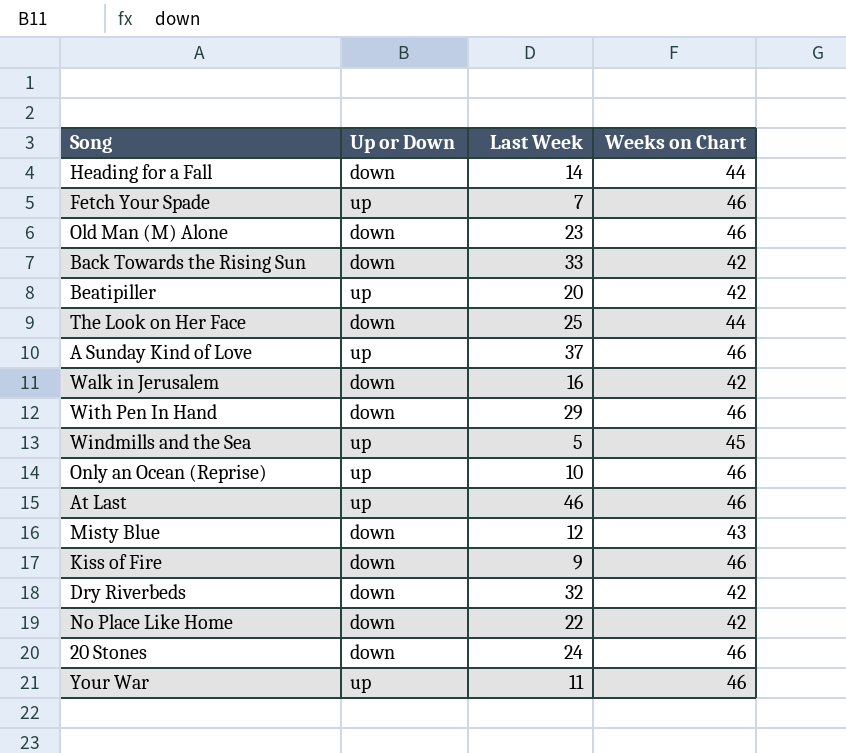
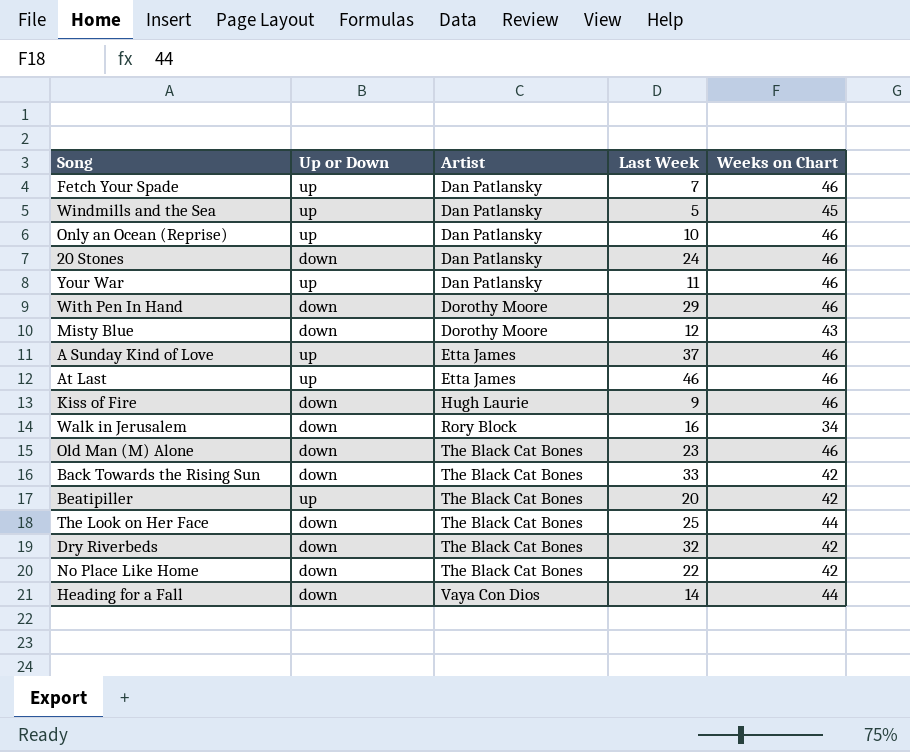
row order: none -> Artist ascending
column Artist | position: none -> 3
Walk in Jerusalem | Weeks on Chart: 42 -> 34

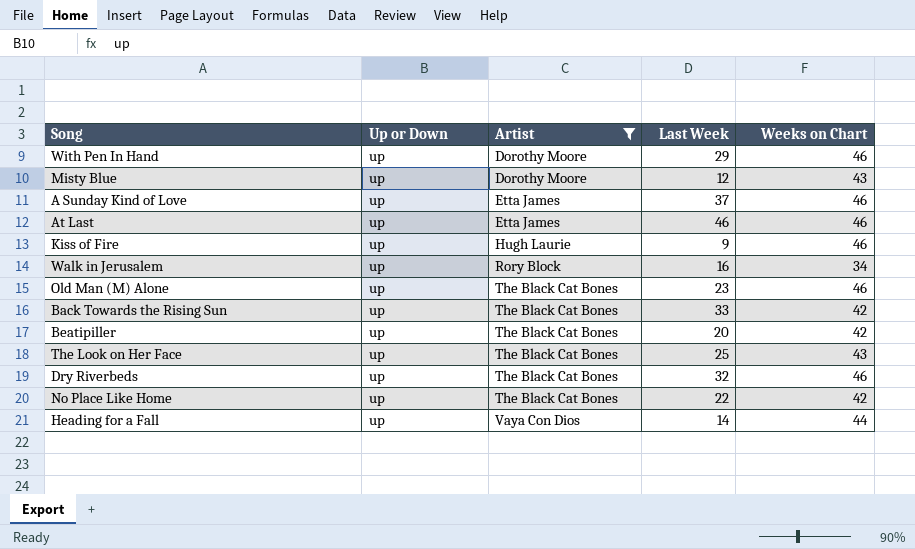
filter: none -> Artist != Dan Patlansky
With Pen In Hand | Up or Down: down -> up
Misty Blue | Up or Down: down -> up
Kiss of Fire | Up or Down: down -> up
Walk in Jerusalem | Up or Down: down -> up
Old Man (M) Alone | Up or Down: down -> up
Back Towards the Rising Sun | Up or Down: down -> up
The Look on Her Face | Up or Down: down -> up
The Look on Her Face | Weeks on Chart: 44 -> 43
Dry Riverbeds | Up or Down: down -> up
Dry Riverbeds | Weeks on Chart: 42 -> 46
No Place Like Home | Up or Down: down -> up
Heading for a Fall | Up or Down: down -> up

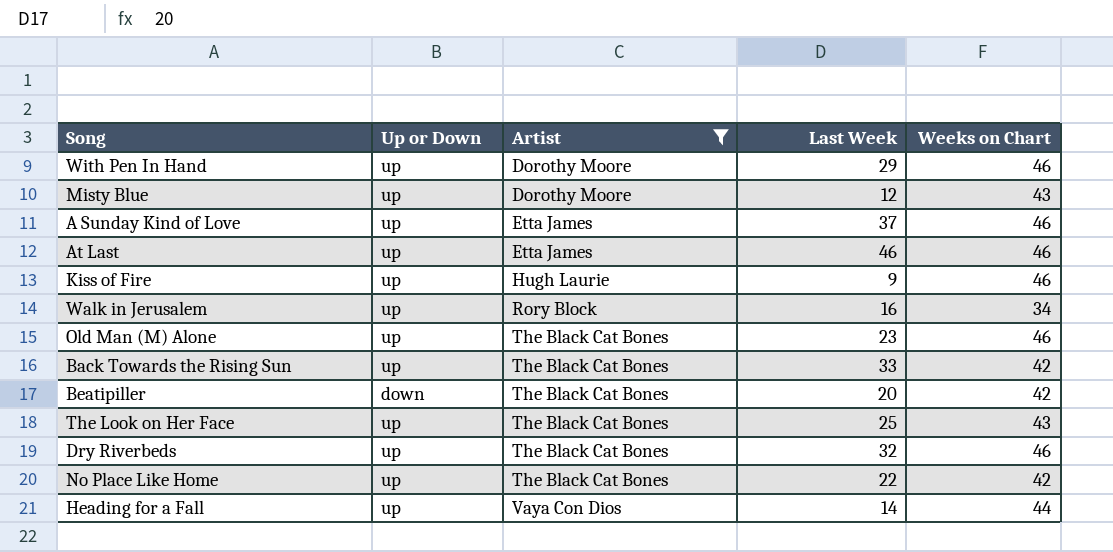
Beatipiller | Up or Down: up -> down

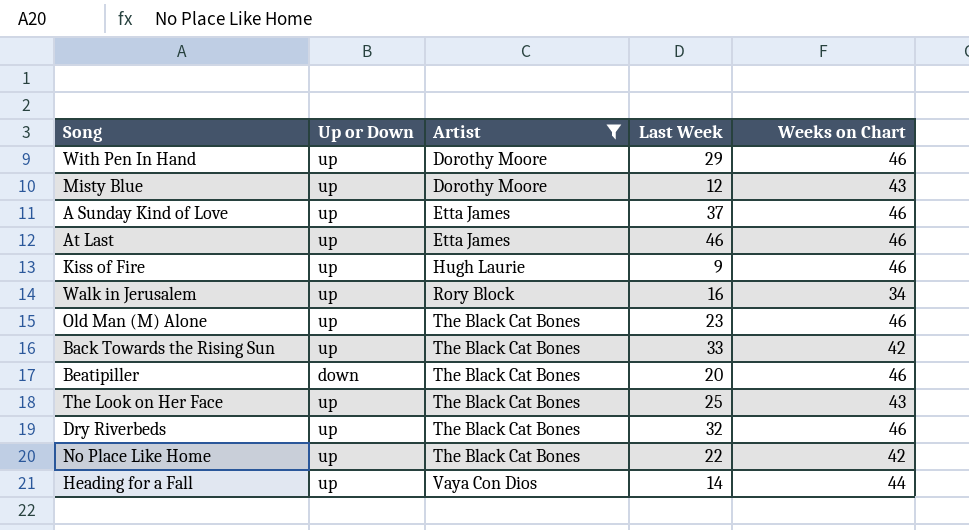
Beatipiller | Weeks on Chart: 42 -> 46

